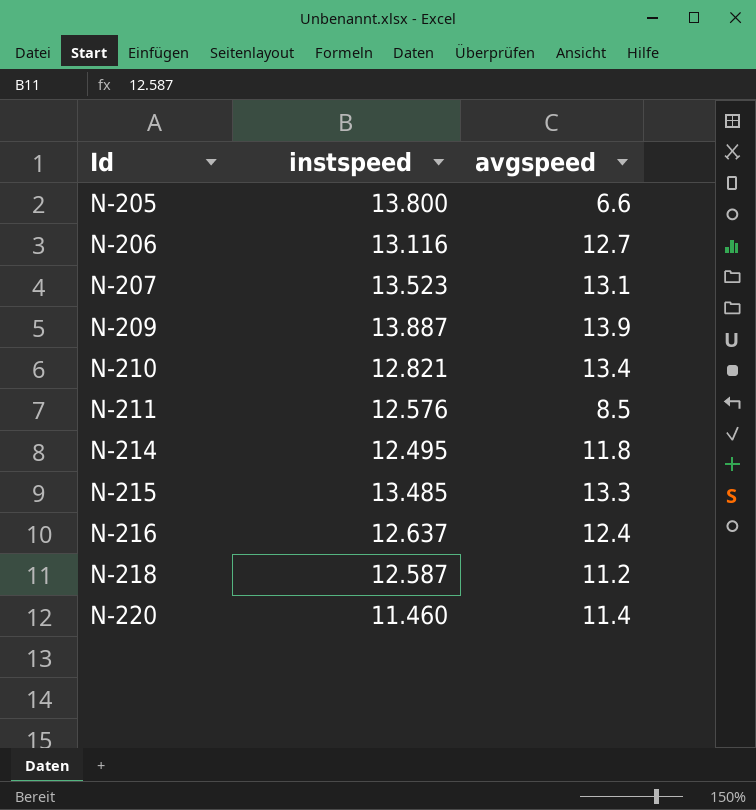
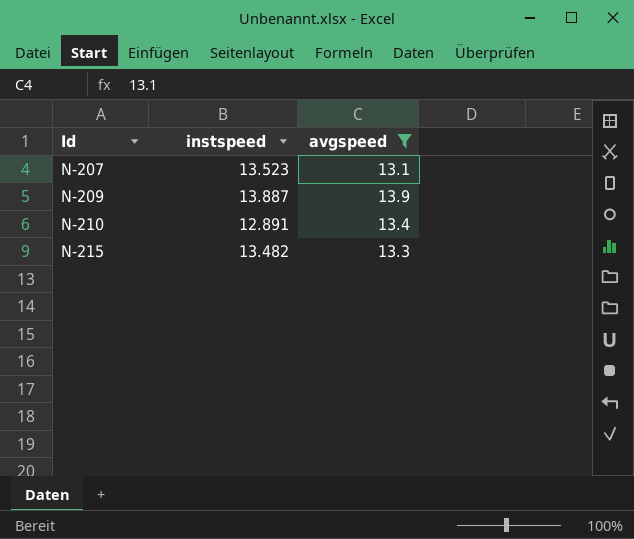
filter: none -> avgspeed >= 13.1
N-210 | instspeed: 12.821 -> 12.891
N-215 | instspeed: 13.485 -> 13.482

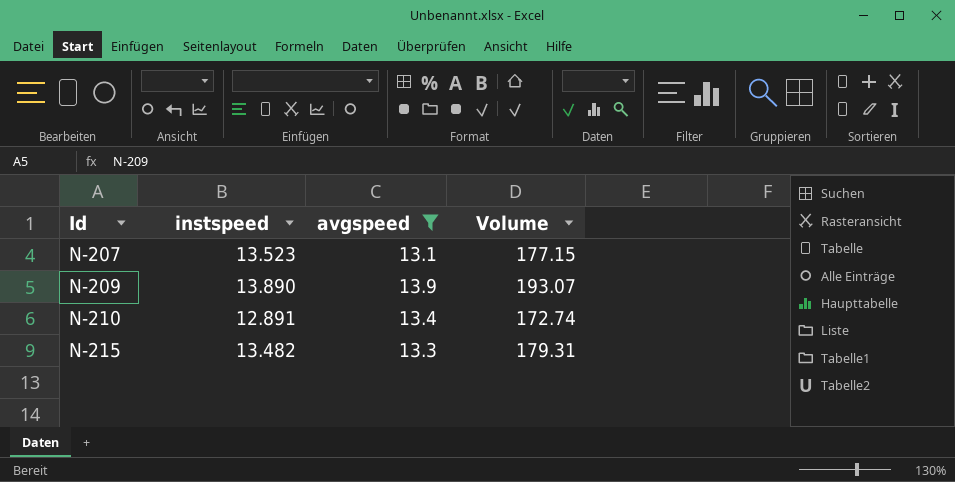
column Volume | formula: none -> [instspeed] * [avgspeed]
N-209 | instspeed: 13.887 -> 13.890

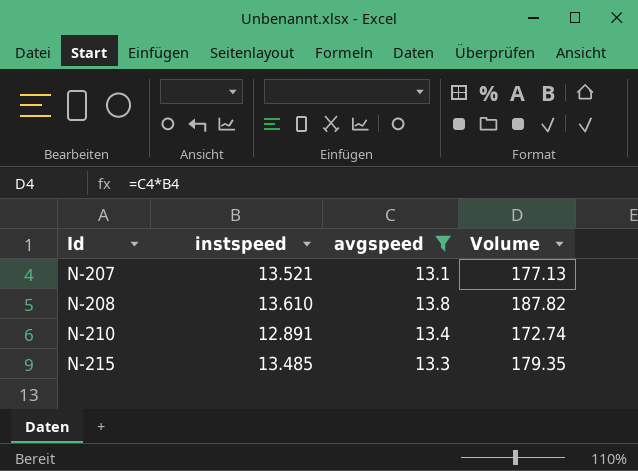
row N-209: 13.890 | 13.9 | 193.07 -> none
N-207 | instspeed: 13.523 -> 13.521
N-207 | Volume: 177.15 -> 177.13
row N-208: none -> 13.610 | 13.8 | 187.82
N-215 | instspeed: 13.482 -> 13.485
N-215 | Volume: 179.31 -> 179.35

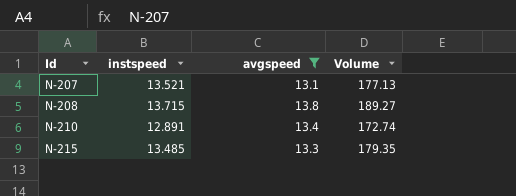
N-208 | instspeed: 13.610 -> 13.715
N-208 | Volume: 187.82 -> 189.27

